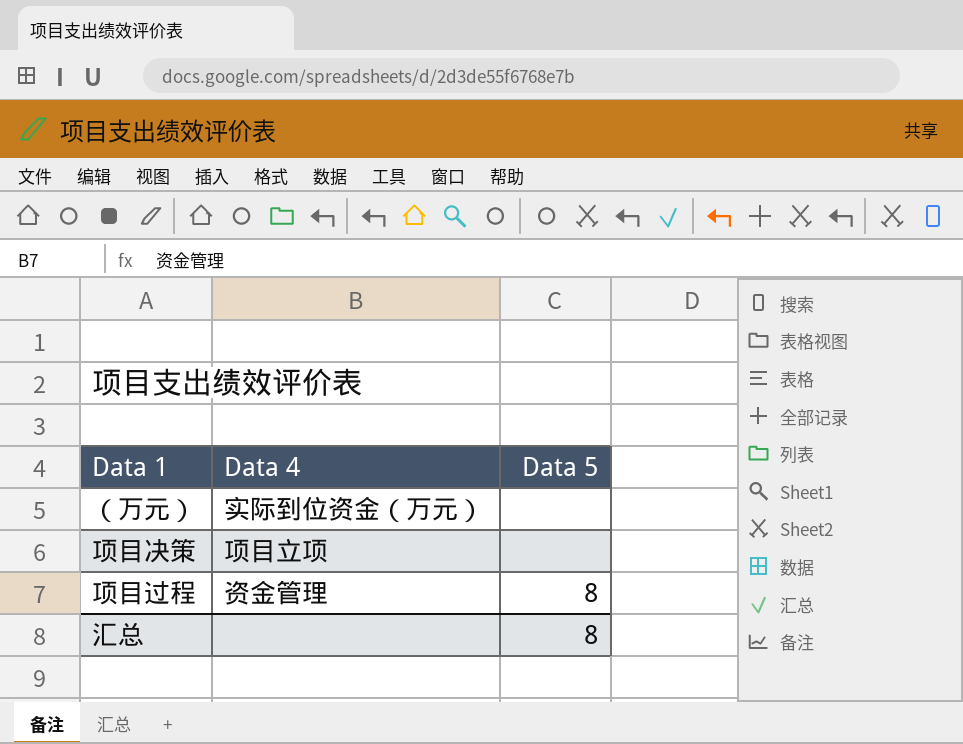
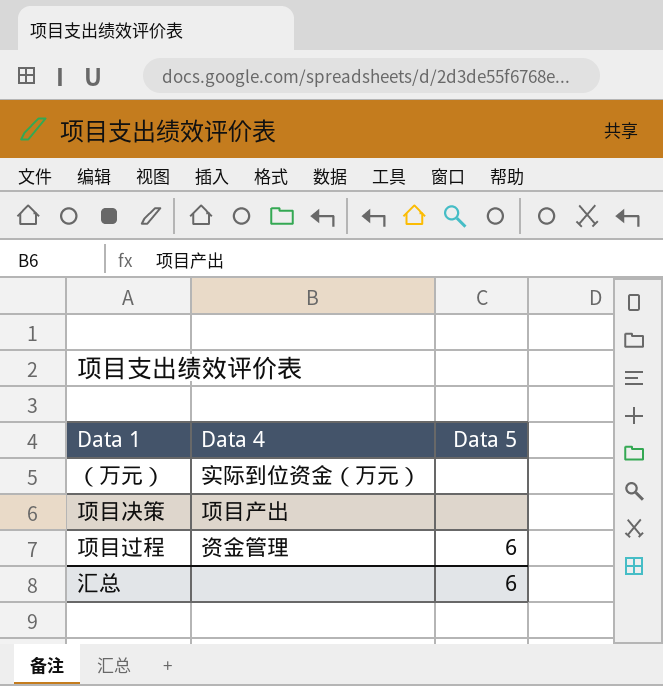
项目决策 | Data 4: 项目立项 -> 项目产出
项目过程 | Data 5: 8 -> 6
汇总 | Data 5: 8 -> 6

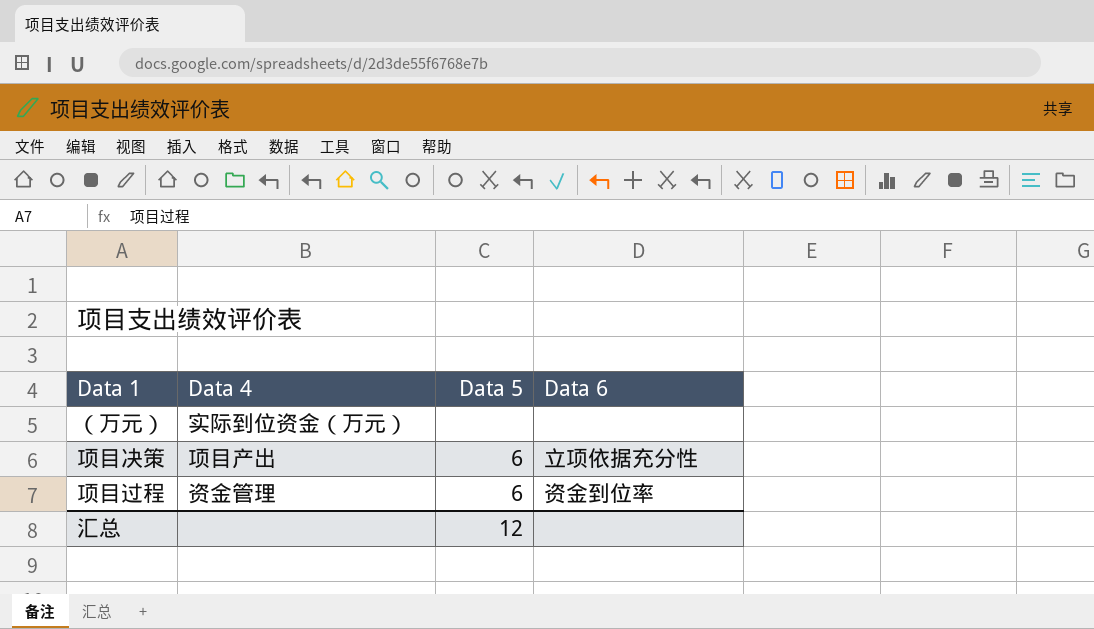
column Data 6 | position: none -> 4
项目决策 | Data 5: none -> 6
汇总 | Data 5: 6 -> 12

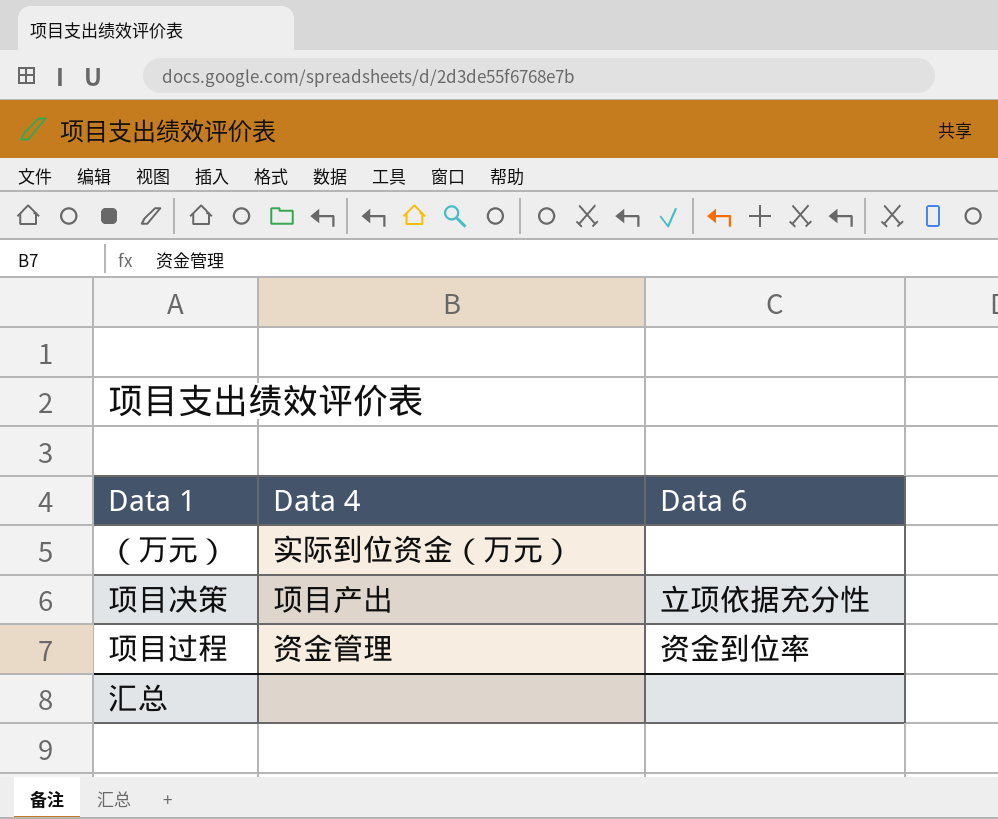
column Data 5 | position: 3 -> none

